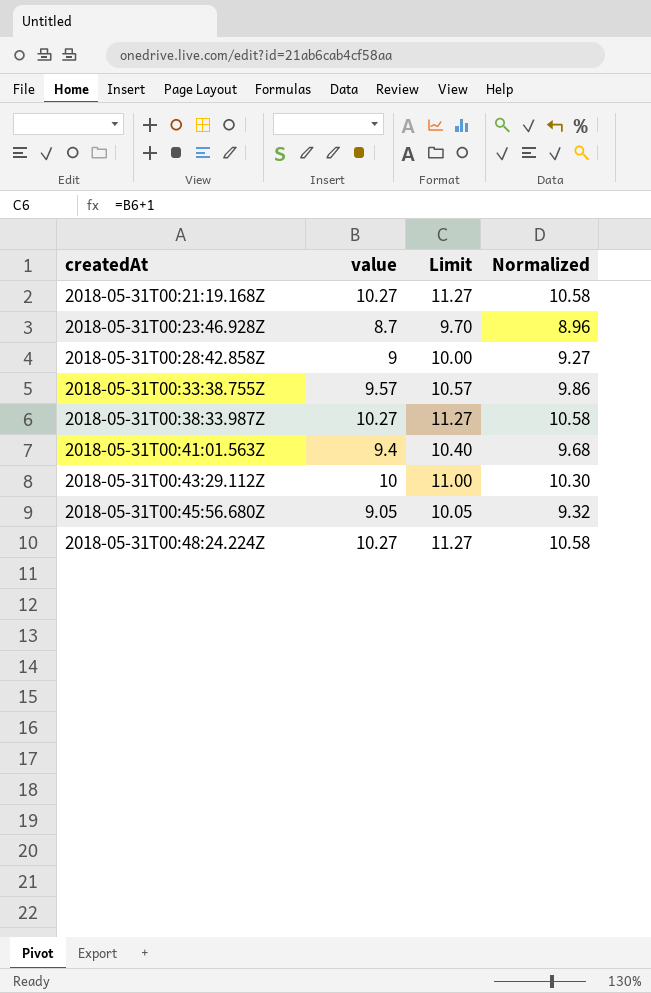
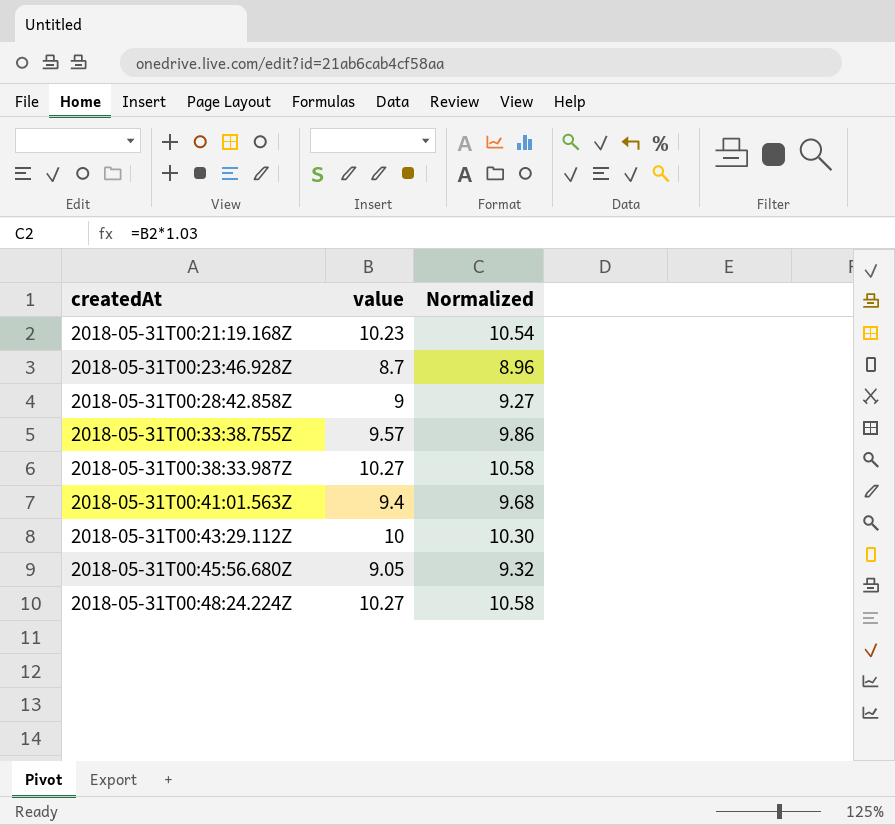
column Limit | formula: [value] + 1 -> none
2018-05-31T00:21:19.168Z | value: 10.27 -> 10.23
2018-05-31T00:21:19.168Z | Normalized: 10.58 -> 10.54

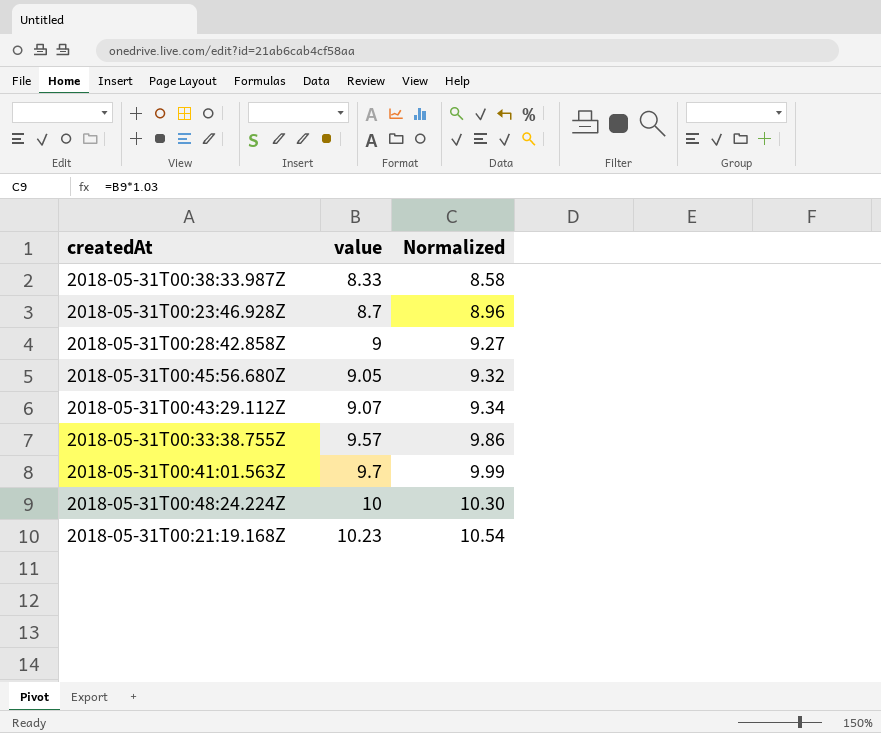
row order: createdAt ascending -> value ascending
2018-05-31T00:38:33.987Z | value: 10.27 -> 8.33
2018-05-31T00:38:33.987Z | Normalized: 10.58 -> 8.58
2018-05-31T00:43:29.112Z | value: 10 -> 9.07
2018-05-31T00:43:29.112Z | Normalized: 10.30 -> 9.34
2018-05-31T00:41:01.563Z | value: 9.4 -> 9.7
2018-05-31T00:41:01.563Z | Normalized: 9.68 -> 9.99
2018-05-31T00:48:24.224Z | value: 10.27 -> 10
2018-05-31T00:48:24.224Z | Normalized: 10.58 -> 10.30

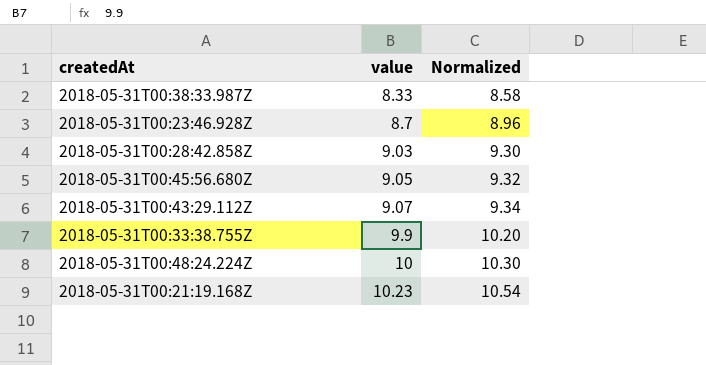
row 2018-05-31T00:41:01.563Z: 9.7 | 9.99 -> none
2018-05-31T00:28:42.858Z | value: 9 -> 9.03
2018-05-31T00:28:42.858Z | Normalized: 9.27 -> 9.30
2018-05-31T00:33:38.755Z | value: 9.57 -> 9.9
2018-05-31T00:33:38.755Z | Normalized: 9.86 -> 10.20

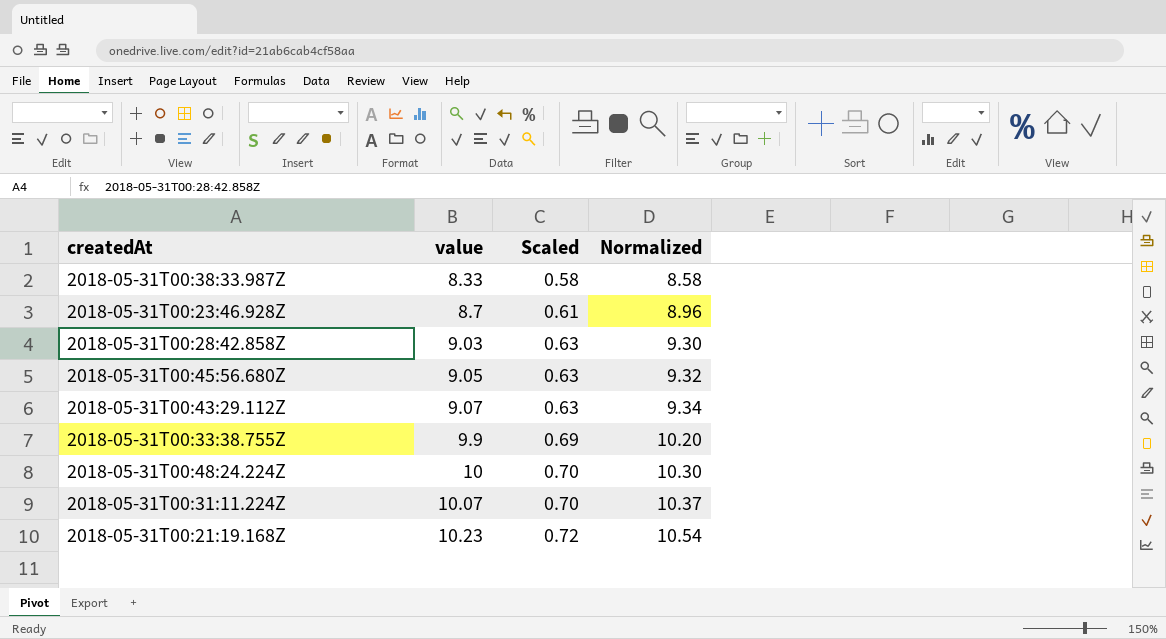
column Scaled | formula: none -> [value] * 0.07
row 2018-05-31T00:31:11.224Z: none -> 10.07 | 0.70 | 10.37

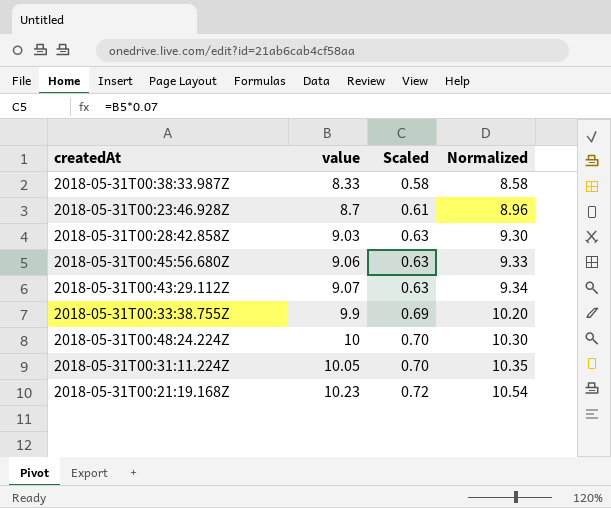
2018-05-31T00:45:56.680Z | value: 9.05 -> 9.06
2018-05-31T00:45:56.680Z | Normalized: 9.32 -> 9.33
2018-05-31T00:31:11.224Z | value: 10.07 -> 10.05
2018-05-31T00:31:11.224Z | Normalized: 10.37 -> 10.35

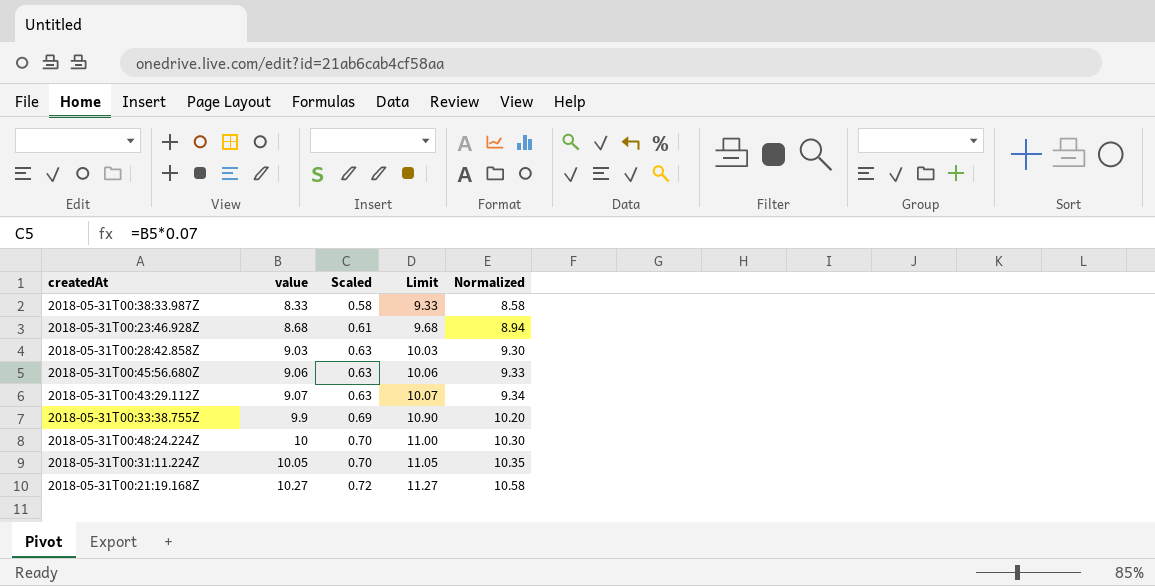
column Limit | formula: none -> [value] + 1
2018-05-31T00:23:46.928Z | value: 8.7 -> 8.68
2018-05-31T00:23:46.928Z | Normalized: 8.96 -> 8.94
2018-05-31T00:21:19.168Z | value: 10.23 -> 10.27
2018-05-31T00:21:19.168Z | Normalized: 10.54 -> 10.58

